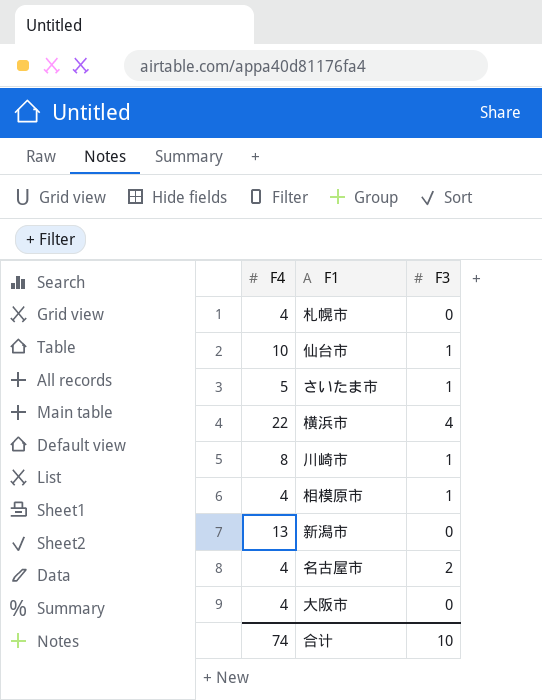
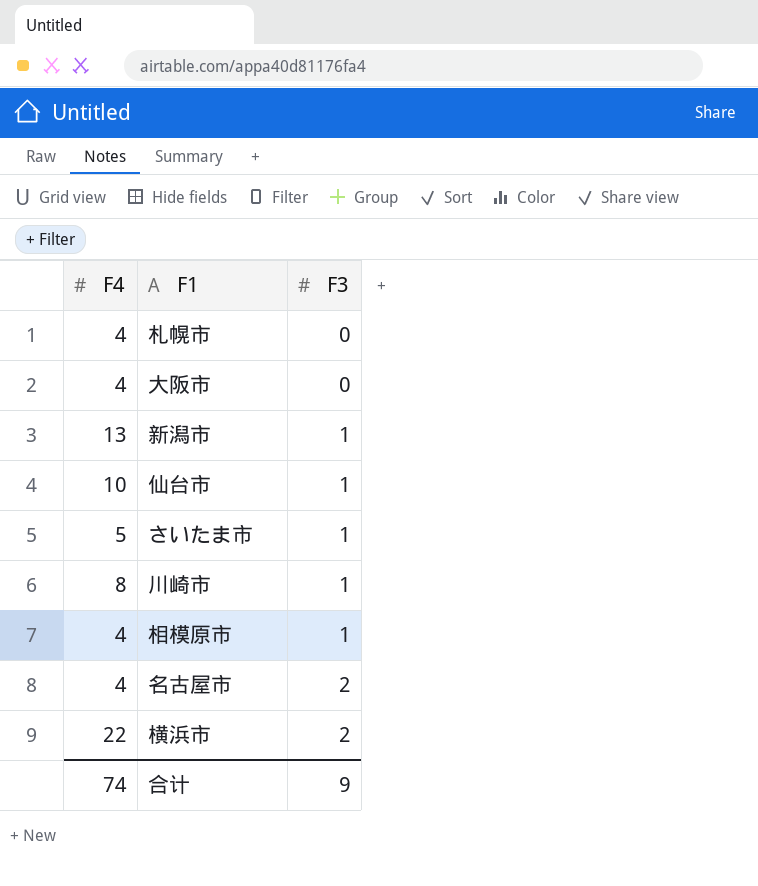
row order: none -> F3 ascending
新潟市 | F3: 0 -> 1
横浜市 | F3: 4 -> 2
合计 | F3: 10 -> 9

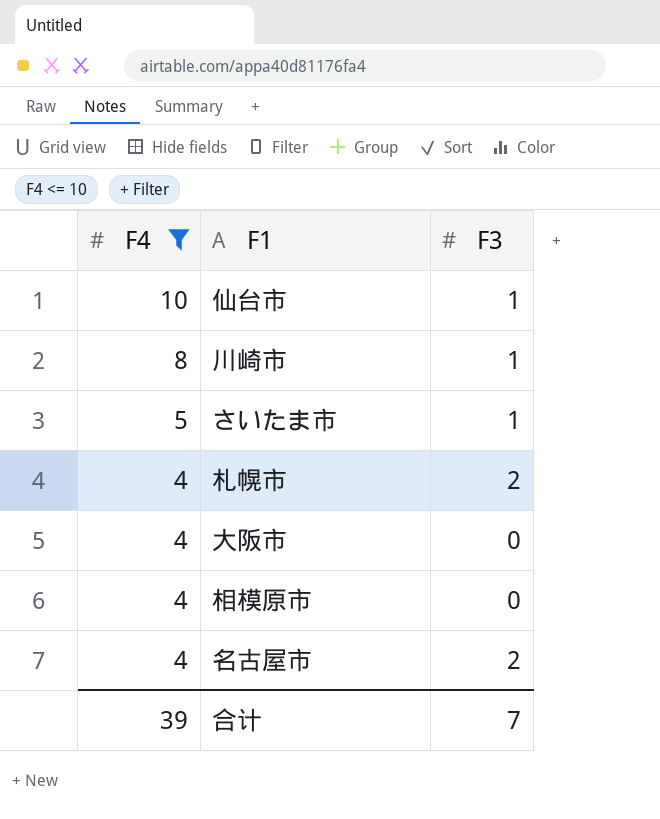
filter: none -> F4 <= 10
row order: F3 ascending -> F4 descending
札幌市 | F3: 0 -> 2
相模原市 | F3: 1 -> 0
合计 | F4: 74 -> 39
合计 | F3: 9 -> 7

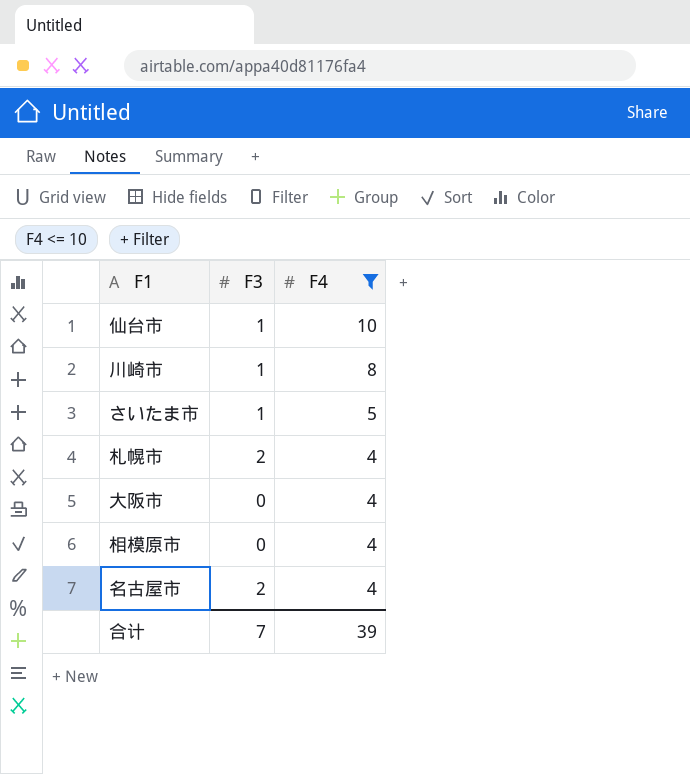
column F4 | position: 1 -> 3

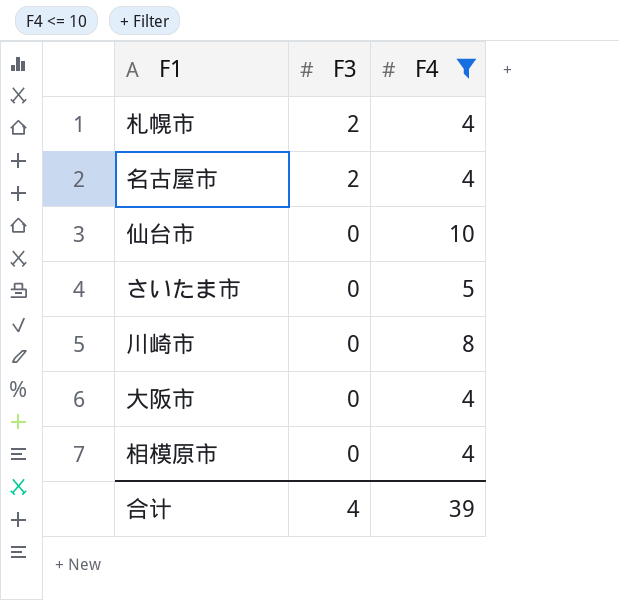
row order: F4 descending -> F3 descending
仙台市 | F3: 1 -> 0
さいたま市 | F3: 1 -> 0
川崎市 | F3: 1 -> 0
合计 | F3: 7 -> 4

